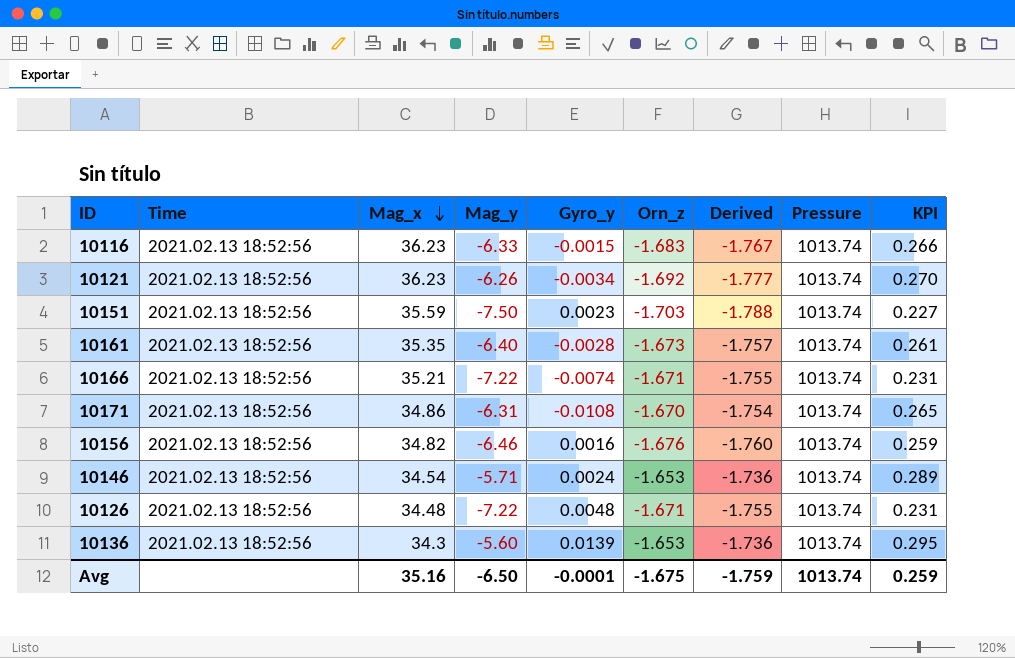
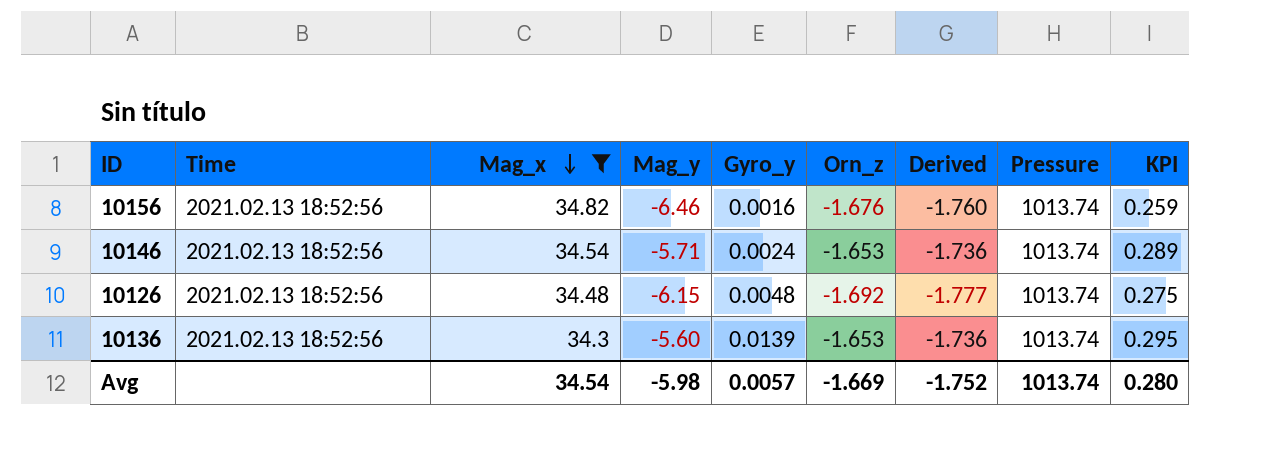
filter: none -> Mag_x <= 34.82
10126 | Mag_y: -7.22 -> -6.15
10126 | Orn_z: -1.671 -> -1.692
10126 | Derived: -1.755 -> -1.777
10126 | KPI: 0.231 -> 0.275
Avg | Mag_x: 35.16 -> 34.54
Avg | Mag_y: -6.50 -> -5.98
Avg | Gyro_y: -0.0001 -> 0.0057
Avg | Orn_z: -1.675 -> -1.669
Avg | Derived: -1.759 -> -1.752
Avg | KPI: 0.259 -> 0.280

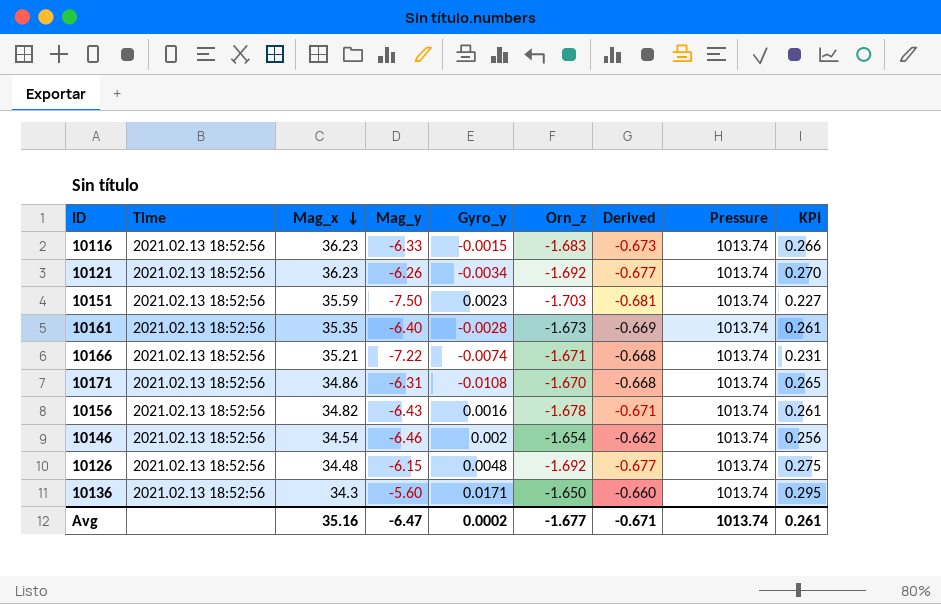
filter: Mag_x <= 34.82 -> none
column Derived | formula: [Orn_z] * 1.05 -> [Orn_z] * 0.4
10156 | Mag_y: -6.46 -> -6.43
10156 | Orn_z: -1.676 -> -1.678
10156 | KPI: 0.259 -> 0.261
10146 | Mag_y: -5.71 -> -6.46
10146 | Gyro_y: 0.0024 -> 0.002
10146 | Orn_z: -1.653 -> -1.654
10146 | KPI: 0.289 -> 0.256
10136 | Gyro_y: 0.0139 -> 0.0171
10136 | Orn_z: -1.653 -> -1.650
Avg | Mag_x: 34.54 -> 35.16
Avg | Mag_y: -5.98 -> -6.47
Avg | Gyro_y: 0.0057 -> 0.0002
Avg | Orn_z: -1.669 -> -1.677
Avg | Derived: -1.752 -> -0.671
Avg | KPI: 0.280 -> 0.261

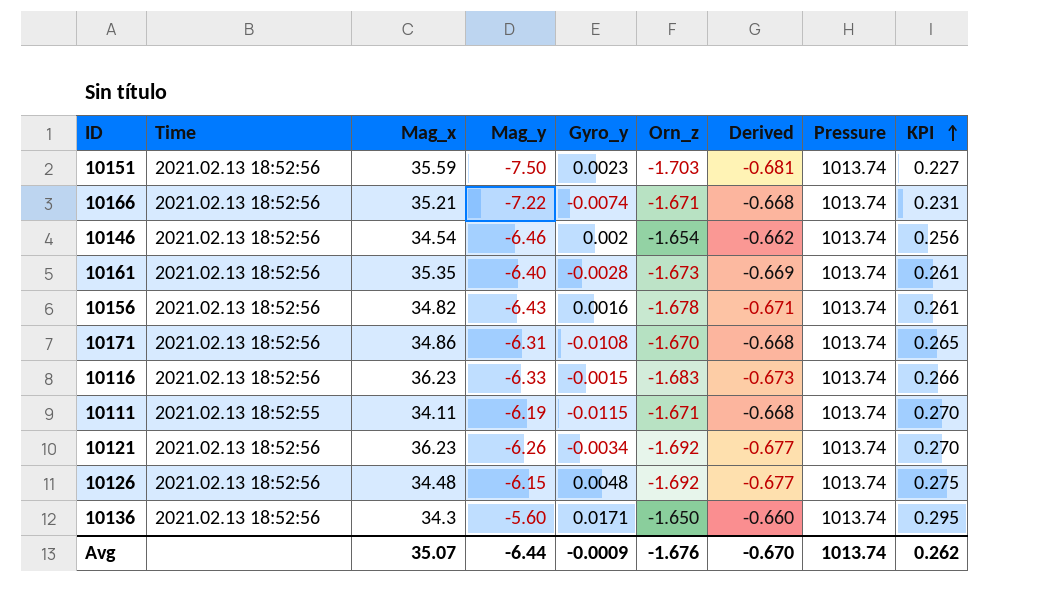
row order: Mag_x descending -> KPI ascending
row 10111: none -> 2021.02.13 18:52:55 | 34.11 | -6.19 | -0.0115 | -1.671 | -0.668 | 1013.74 | 0.270
Avg | Mag_x: 35.16 -> 35.07
Avg | Mag_y: -6.47 -> -6.44
Avg | Gyro_y: 0.0002 -> -0.0009
Avg | Orn_z: -1.677 -> -1.676
Avg | Derived: -0.671 -> -0.670
Avg | KPI: 0.261 -> 0.262

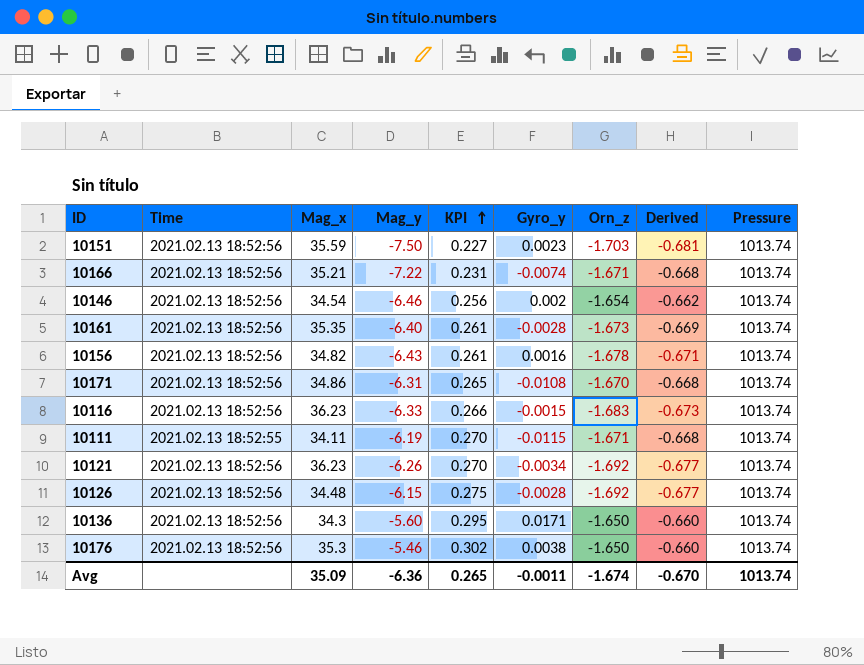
column KPI | position: 9 -> 5
10126 | Gyro_y: 0.0048 -> -0.0028
row 10176: none -> 2021.02.13 18:52:56 | 35.3 | -5.46 | 0.302 | 0.0038 | -1.650 | -0.660 | 1013.74
Avg | Mag_x: 35.07 -> 35.09
Avg | Mag_y: -6.44 -> -6.36
Avg | KPI: 0.262 -> 0.265
Avg | Gyro_y: -0.0009 -> -0.0011
Avg | Orn_z: -1.676 -> -1.674

